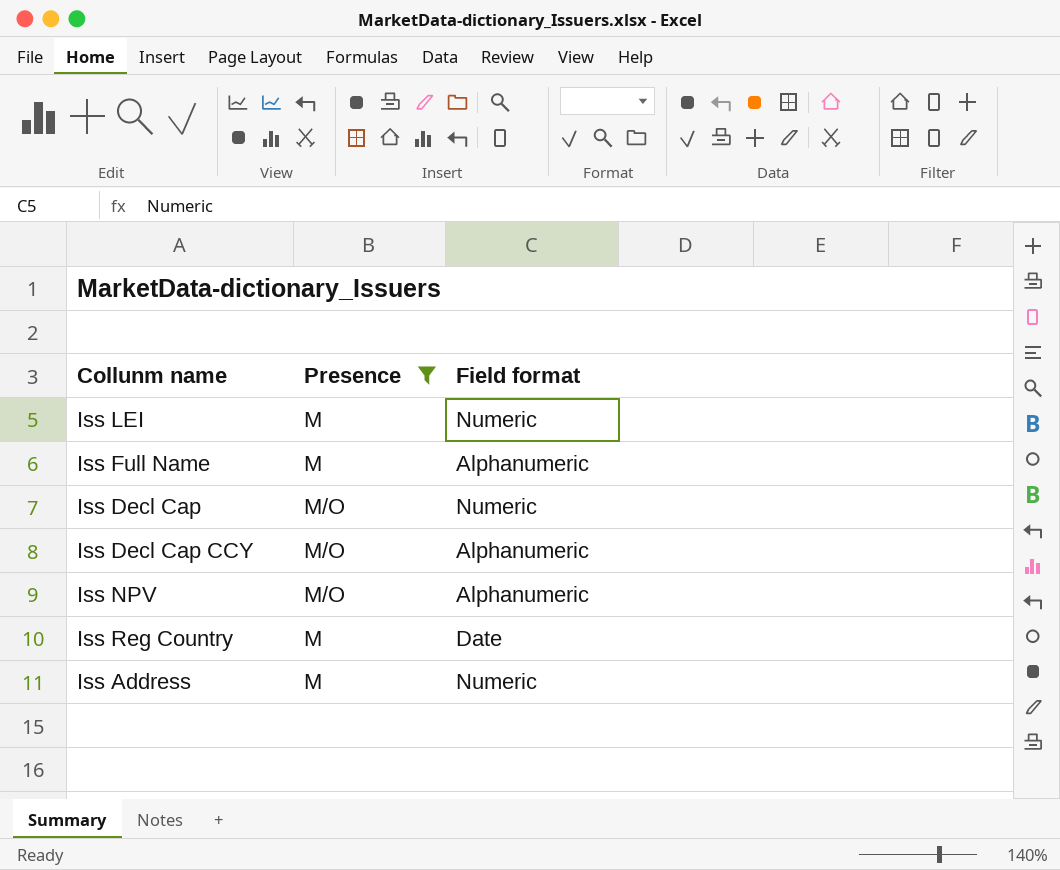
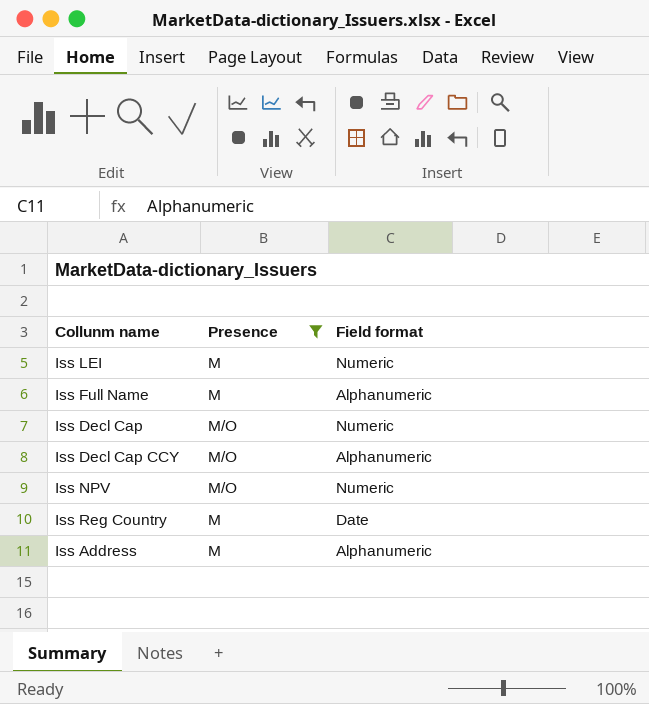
Iss NPV | Field format: Alphanumeric -> Numeric
Iss Address | Field format: Numeric -> Alphanumeric

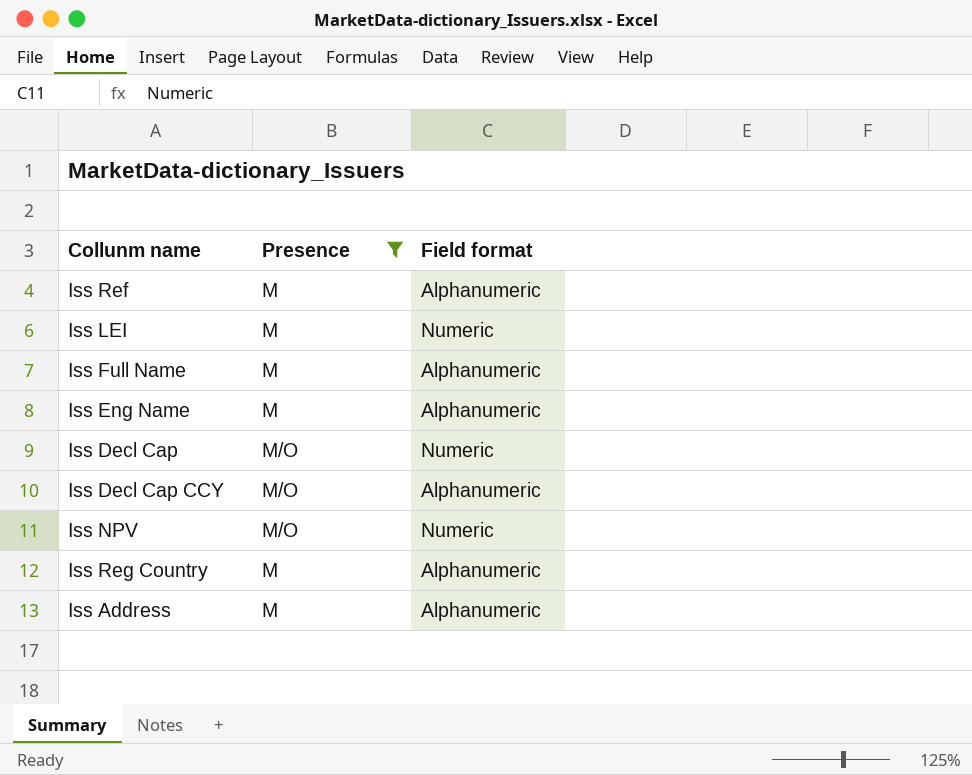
row Iss Ref: none -> M | Alphanumeric
row Iss Eng Name: none -> M | Alphanumeric
Iss Reg Country | Field format: Date -> Alphanumeric

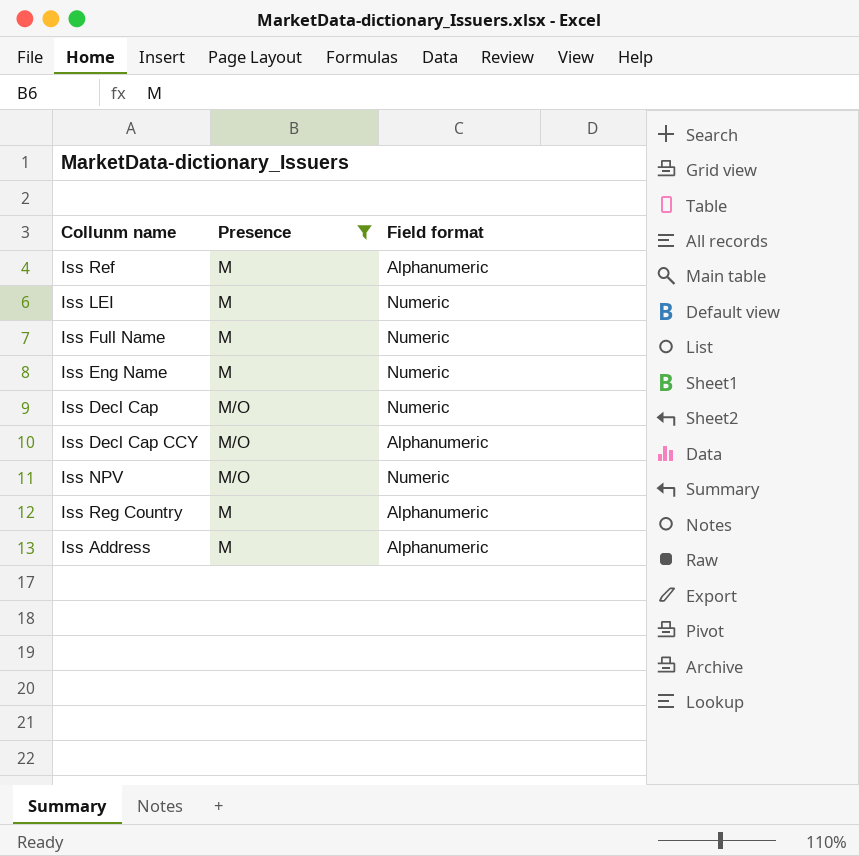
Iss Full Name | Field format: Alphanumeric -> Numeric
Iss Eng Name | Field format: Alphanumeric -> Numeric

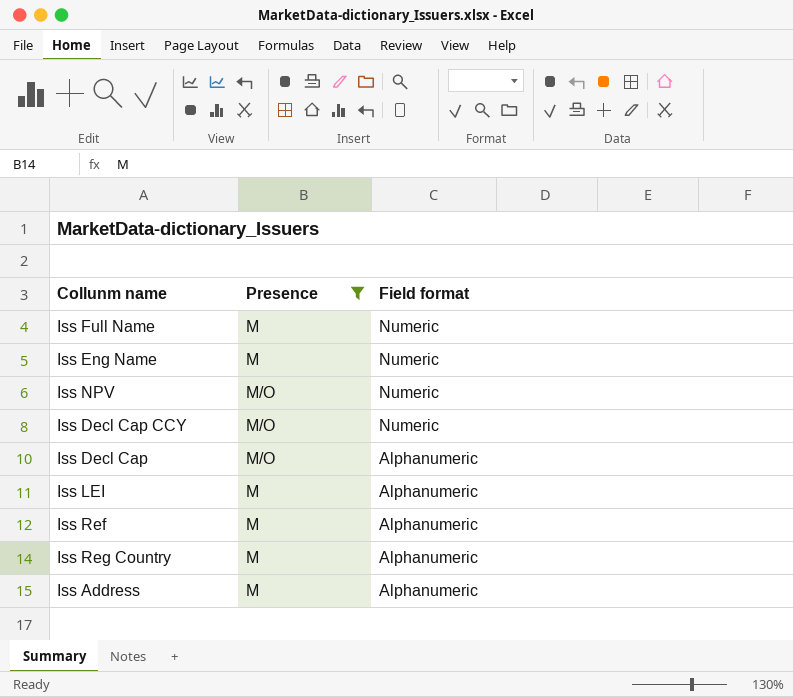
row order: none -> Field format descending
Iss Decl Cap CCY | Field format: Alphanumeric -> Numeric
Iss Decl Cap | Field format: Numeric -> Alphanumeric
Iss LEI | Field format: Numeric -> Alphanumeric

